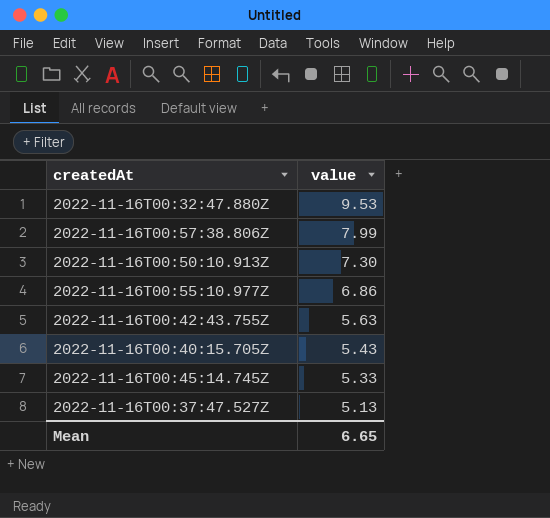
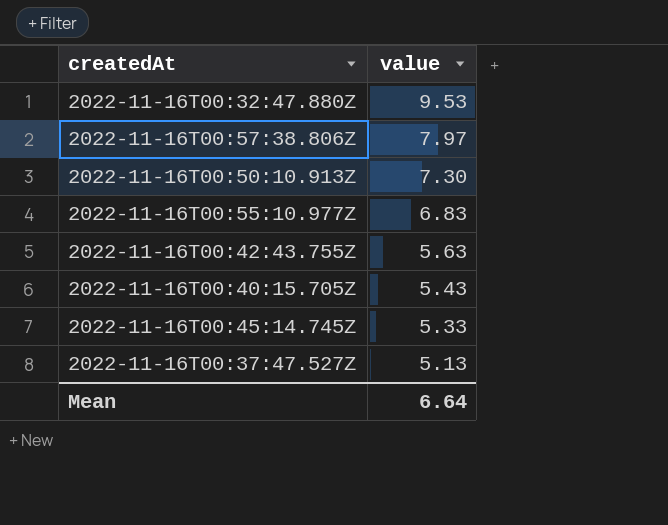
2022-11-16T00:57:38.806Z | value: 7.99 -> 7.97
2022-11-16T00:55:10.977Z | value: 6.86 -> 6.83
Mean | value: 6.65 -> 6.64

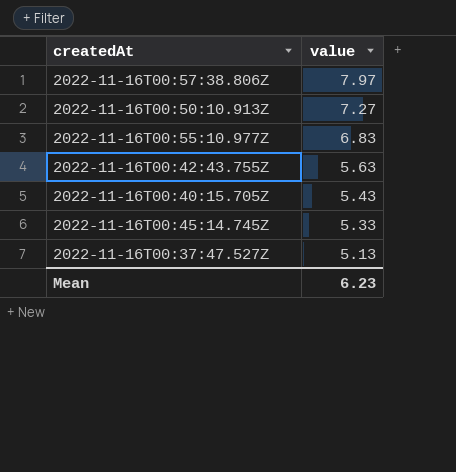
row 2022-11-16T00:32:47.880Z: 9.53 -> none
2022-11-16T00:50:10.913Z | value: 7.30 -> 7.27
Mean | value: 6.64 -> 6.23

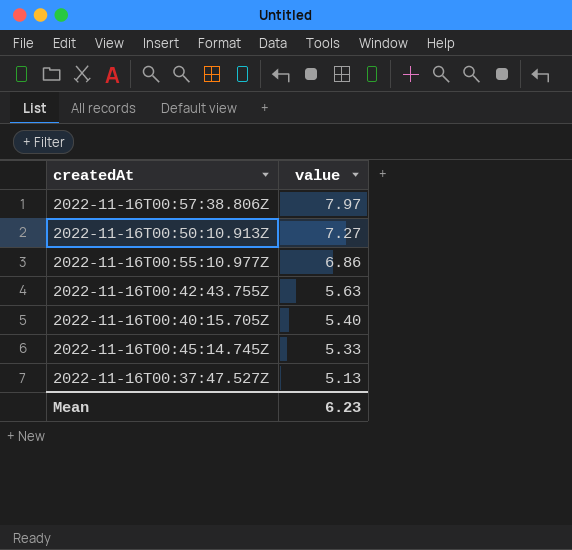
2022-11-16T00:55:10.977Z | value: 6.83 -> 6.86
2022-11-16T00:40:15.705Z | value: 5.43 -> 5.40

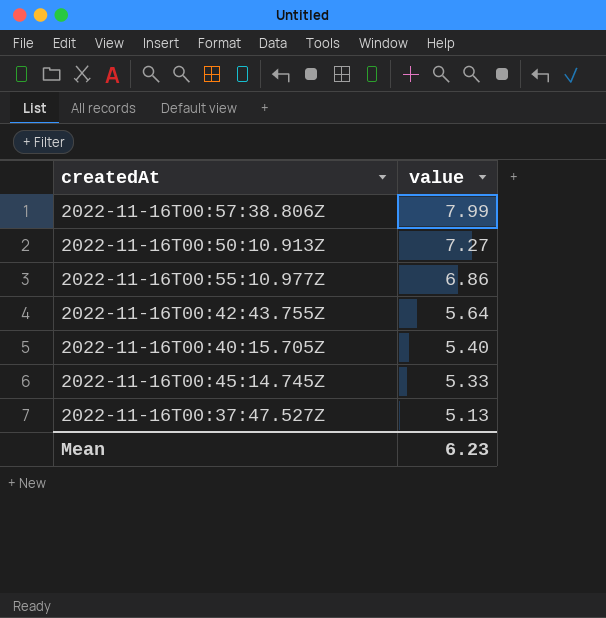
2022-11-16T00:57:38.806Z | value: 7.97 -> 7.99
2022-11-16T00:42:43.755Z | value: 5.63 -> 5.64

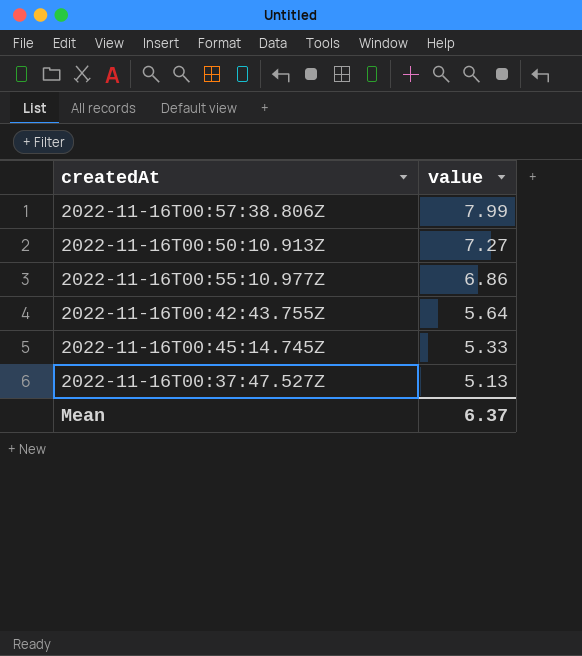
row 2022-11-16T00:40:15.705Z: 5.40 -> none
Mean | value: 6.23 -> 6.37

